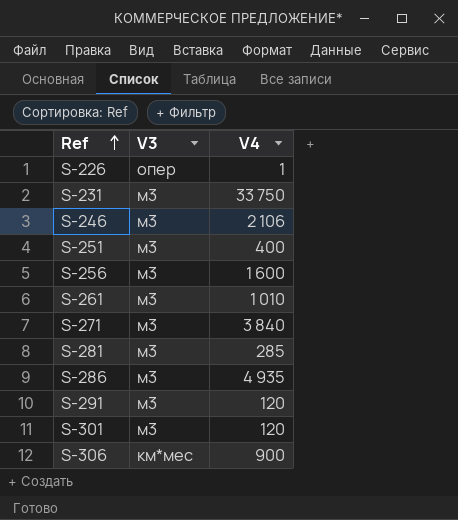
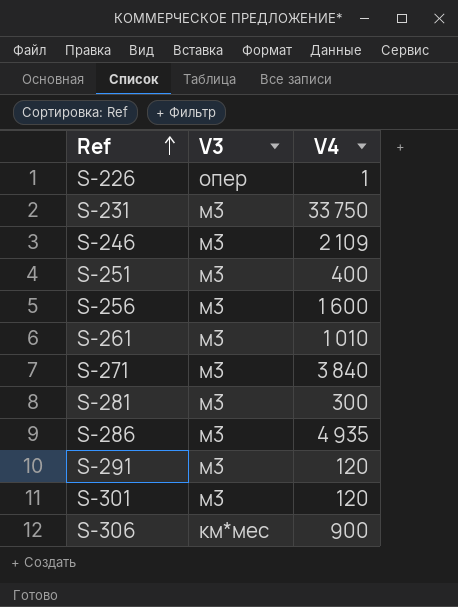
S-246 | V4: 2 106 -> 2 109
S-281 | V4: 285 -> 300

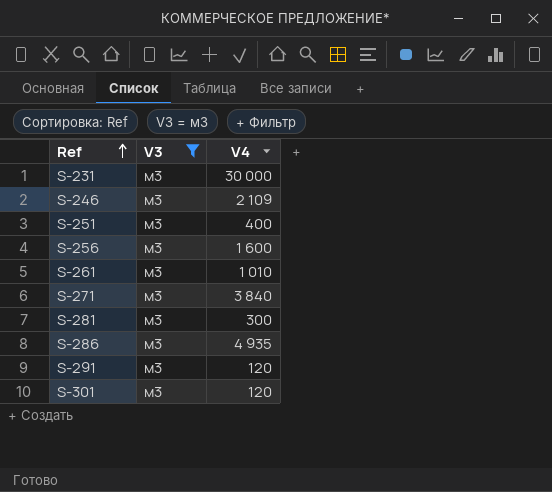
filter: none -> V3 = м3
S-231 | V4: 33 750 -> 30 000

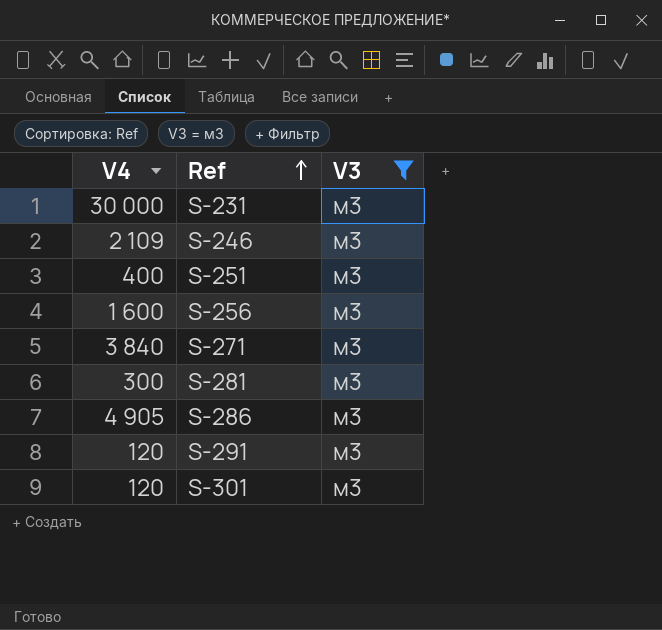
column V4 | position: 3 -> 1
row S-261: м3 | 1 010 -> none
S-286 | V4: 4 935 -> 4 905

